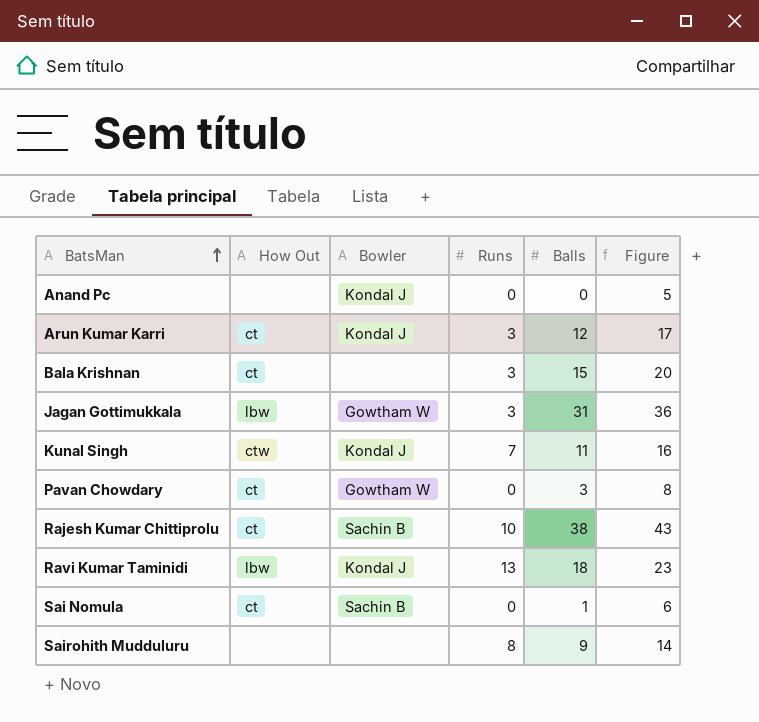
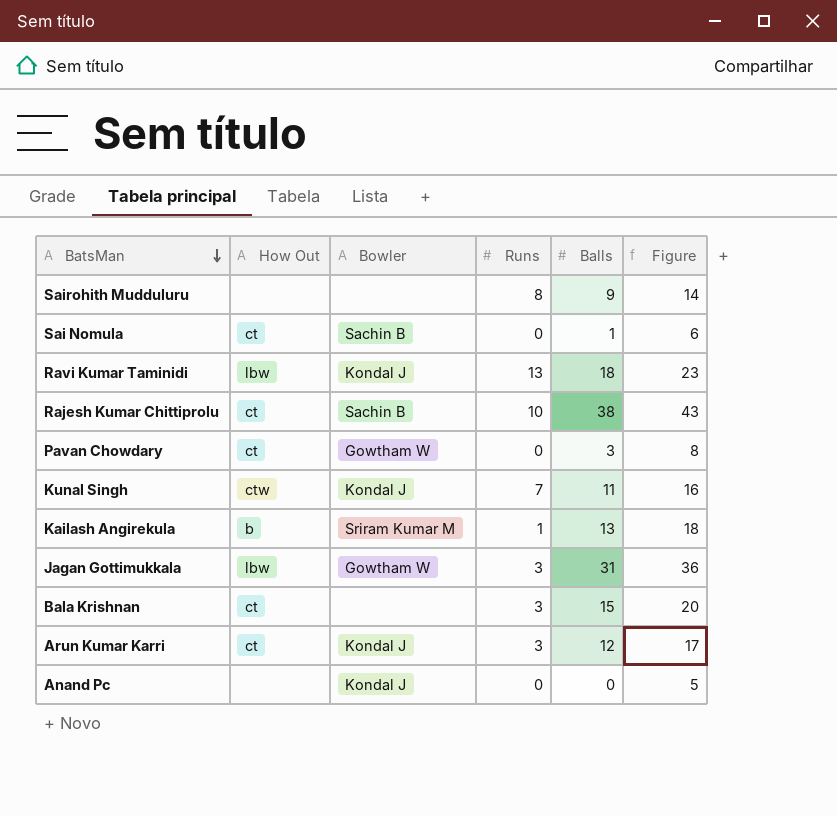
row order: BatsMan ascending -> BatsMan descending
row Kailash Angirekula: none -> b | Sriram Kumar M | 1 | 13 | 18

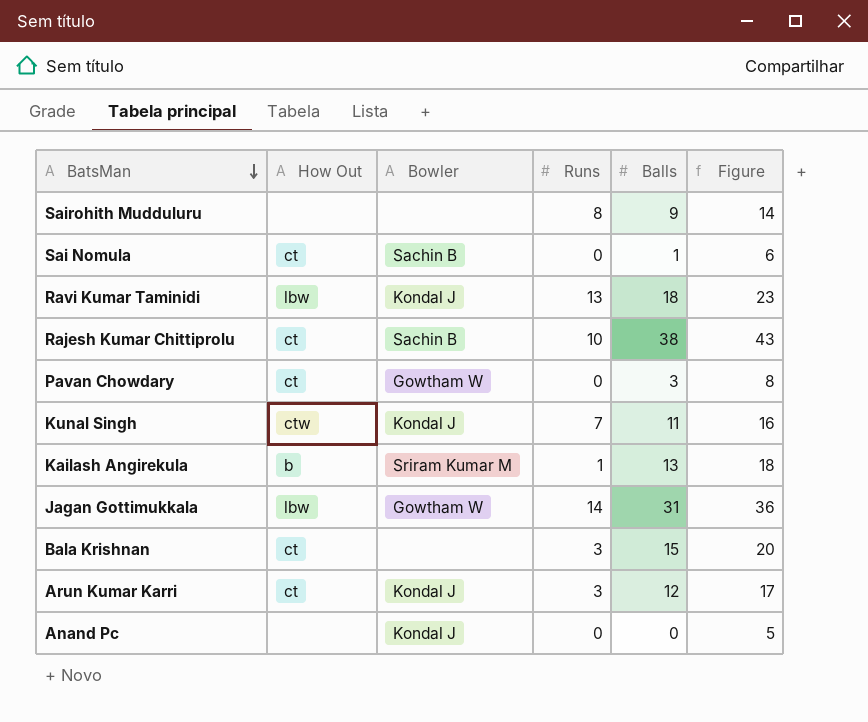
Jagan Gottimukkala | Runs: 3 -> 14

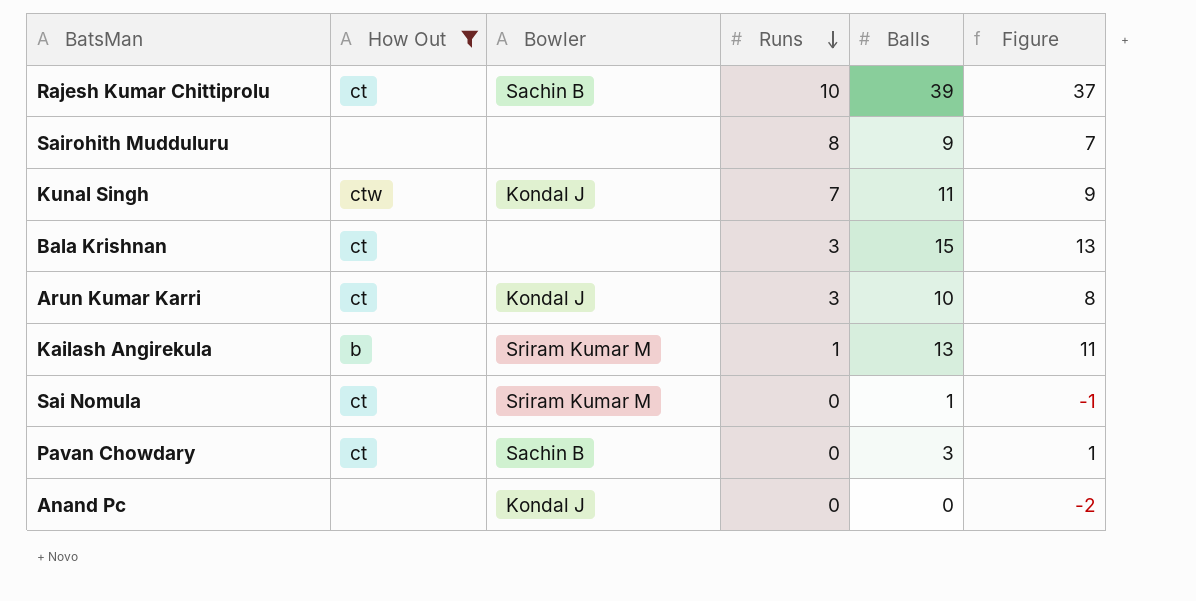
filter: none -> How Out != lbw
row order: BatsMan descending -> Runs descending
column Figure | formula: [Balls] + 5 -> [Balls] - 2
Rajesh Kumar Chittiprolu | Balls: 38 -> 39
Arun Kumar Karri | Balls: 12 -> 10
Sai Nomula | Bowler: Sachin B -> Sriram Kumar M
Pavan Chowdary | Bowler: Gowtham W -> Sachin B

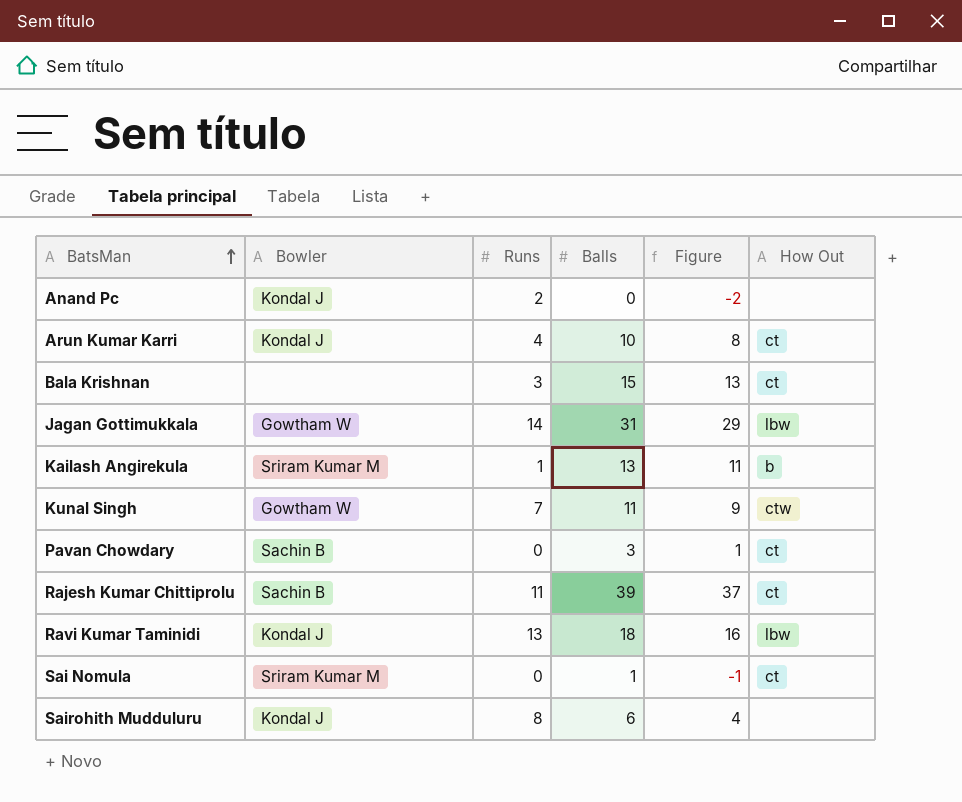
filter: How Out != lbw -> none
row order: Runs descending -> BatsMan ascending
column How Out | position: 2 -> 6
Anand Pc | Runs: 0 -> 2
Arun Kumar Karri | Runs: 3 -> 4
Kunal Singh | Bowler: Kondal J -> Gowtham W
Rajesh Kumar Chittiprolu | Runs: 10 -> 11
Sairohith Mudduluru | Bowler: none -> Kondal J
Sairohith Mudduluru | Balls: 9 -> 6
Sairohith Mudduluru | Figure: 7 -> 4

